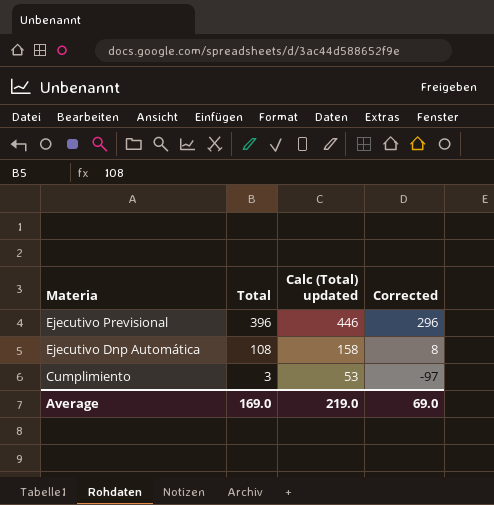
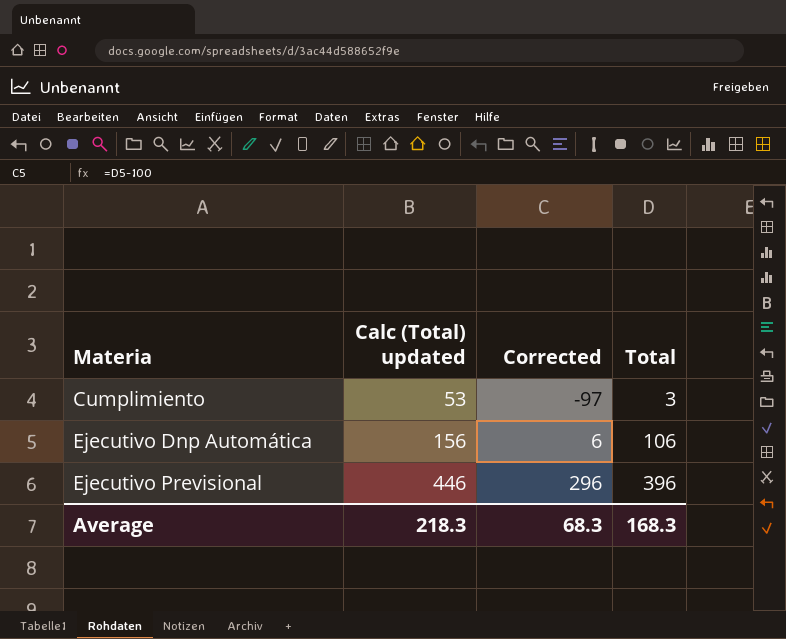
row order: Materia descending -> Materia ascending
column Total | position: 2 -> 4
Ejecutivo Dnp Automática | Calc (Total) updated: 158 -> 156
Ejecutivo Dnp Automática | Corrected: 8 -> 6
Ejecutivo Dnp Automática | Total: 108 -> 106
Average | Calc (Total) updated: 219.0 -> 218.3
Average | Corrected: 69.0 -> 68.3
Average | Total: 169.0 -> 168.3

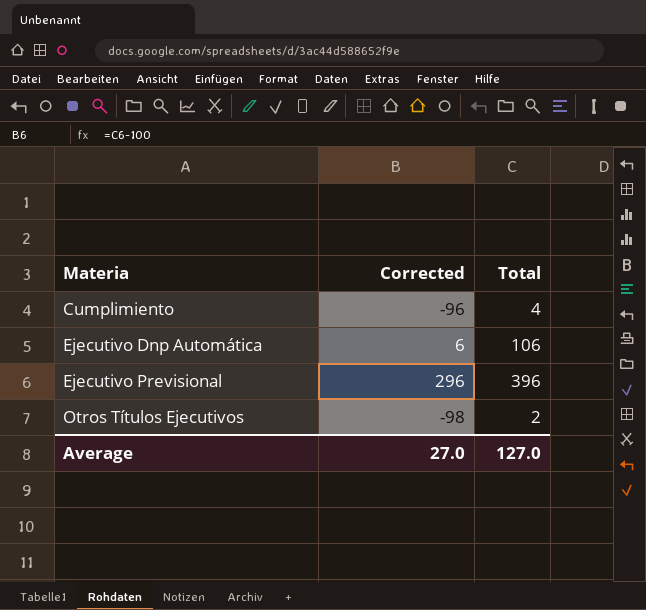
column Calc (Total) updated | formula: [Total] + 50 -> none
Cumplimiento | Corrected: -97 -> -96
Cumplimiento | Total: 3 -> 4
row Otros Títulos Ejecutivos: none -> -98 | 2
Average | Corrected: 68.3 -> 27.0
Average | Total: 168.3 -> 127.0

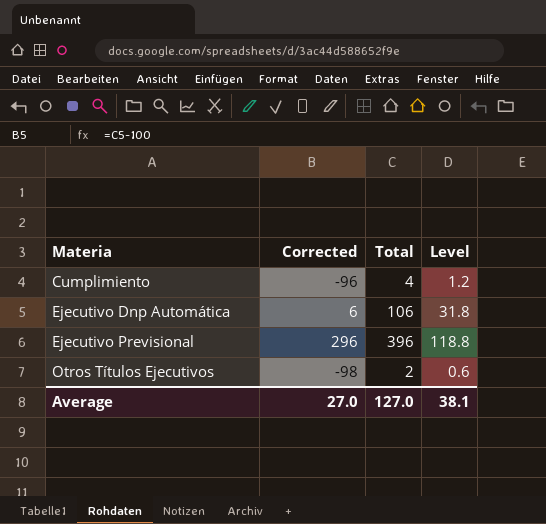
column Level | formula: none -> [Total] * 0.3

